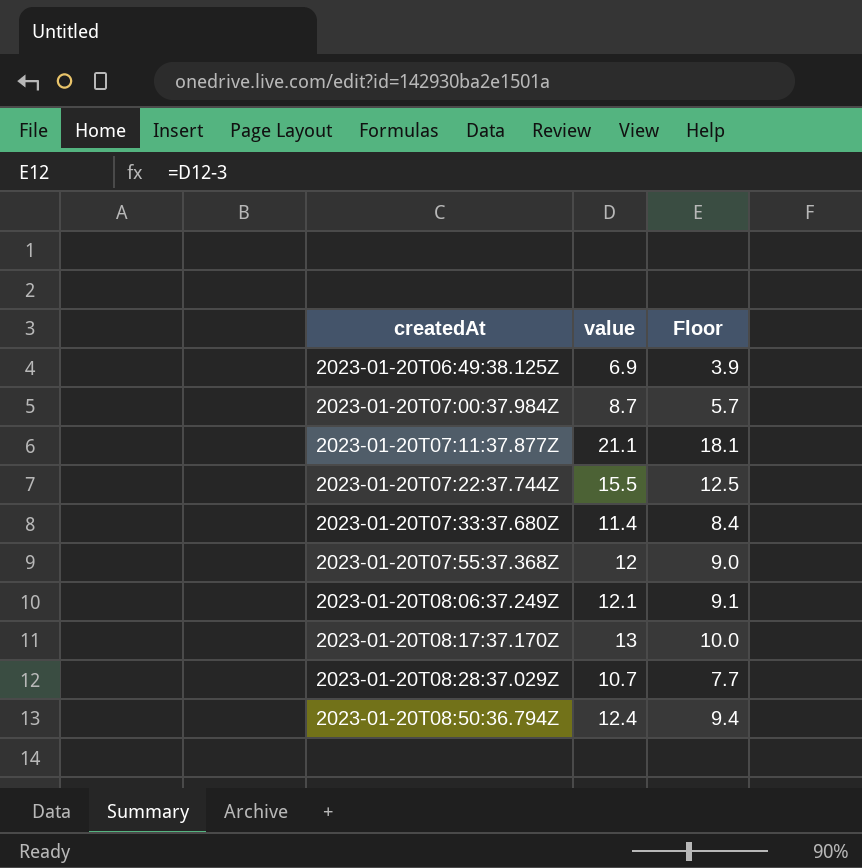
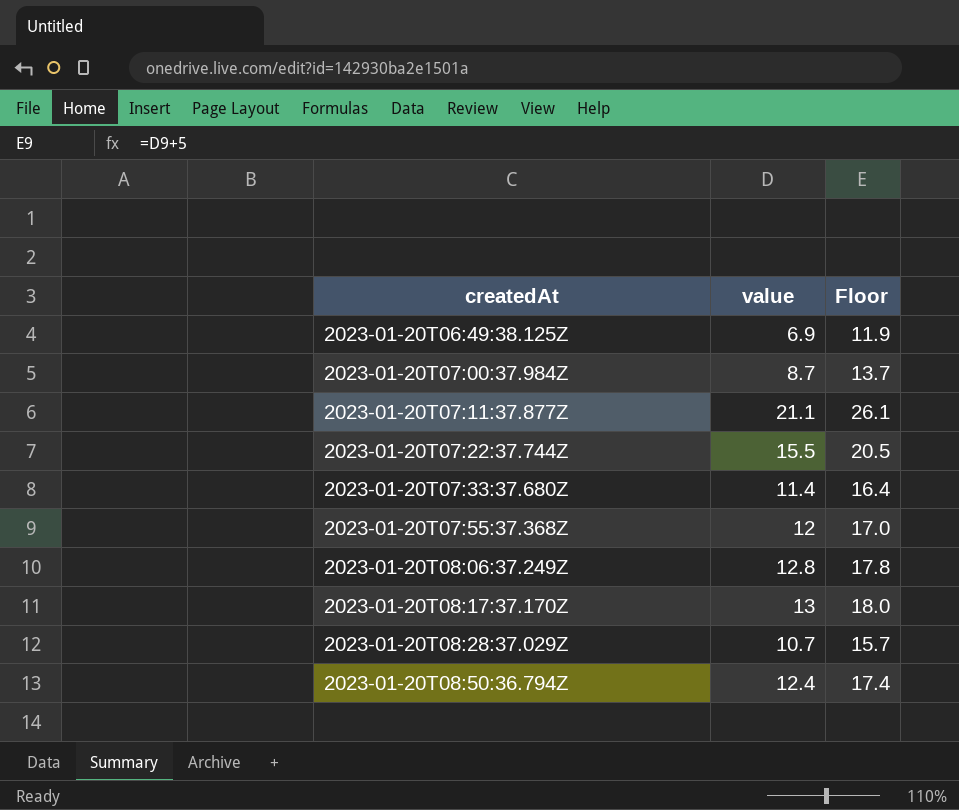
column Floor | formula: [value] - 3 -> [value] + 5
2023-01-20T08:06:37.249Z | value: 12.1 -> 12.8

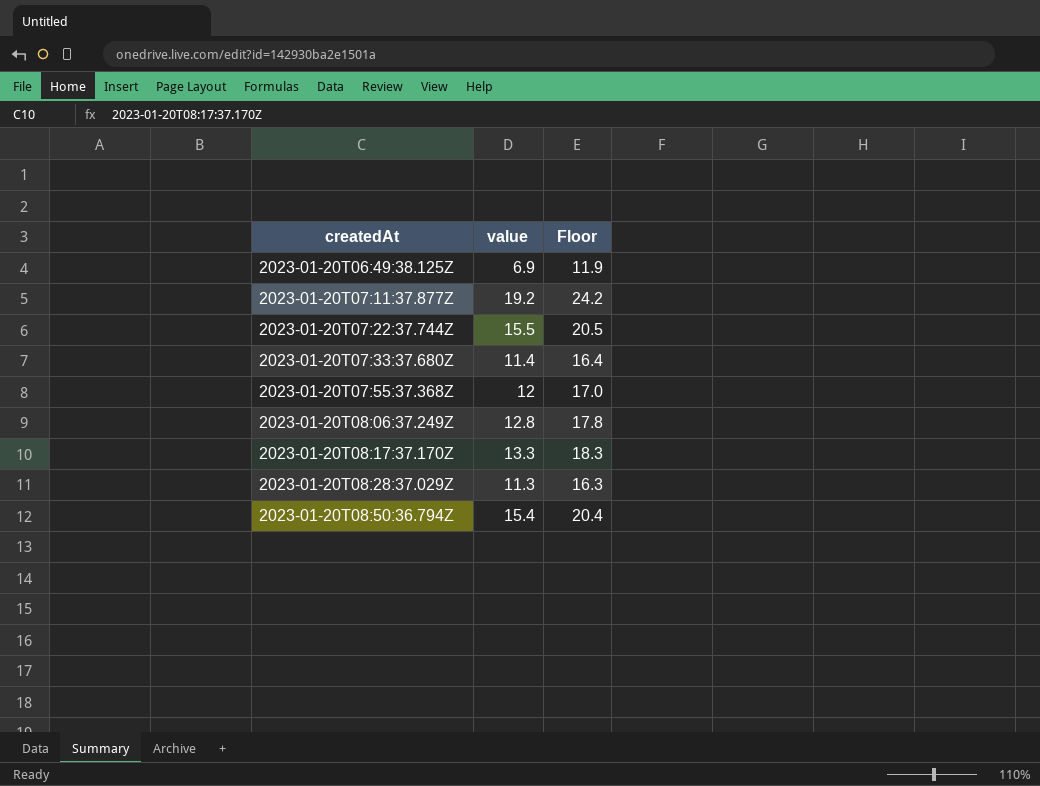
row 2023-01-20T07:00:37.984Z: 8.7 | 13.7 -> none
2023-01-20T07:11:37.877Z | value: 21.1 -> 19.2
2023-01-20T07:11:37.877Z | Floor: 26.1 -> 24.2
2023-01-20T08:17:37.170Z | value: 13 -> 13.3
2023-01-20T08:17:37.170Z | Floor: 18.0 -> 18.3
2023-01-20T08:28:37.029Z | value: 10.7 -> 11.3
2023-01-20T08:28:37.029Z | Floor: 15.7 -> 16.3
2023-01-20T08:50:36.794Z | value: 12.4 -> 15.4
2023-01-20T08:50:36.794Z | Floor: 17.4 -> 20.4

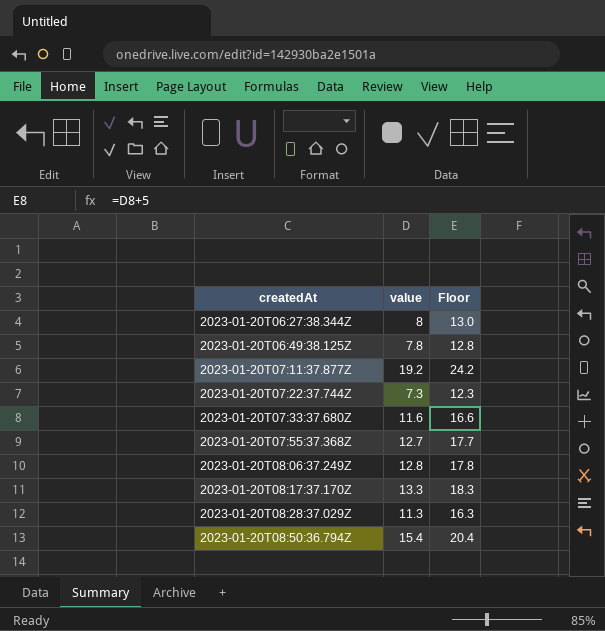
row 2023-01-20T06:27:38.344Z: none -> 8 | 13.0
2023-01-20T06:49:38.125Z | value: 6.9 -> 7.8
2023-01-20T06:49:38.125Z | Floor: 11.9 -> 12.8
2023-01-20T07:22:37.744Z | value: 15.5 -> 7.3
2023-01-20T07:22:37.744Z | Floor: 20.5 -> 12.3
2023-01-20T07:33:37.680Z | value: 11.4 -> 11.6
2023-01-20T07:33:37.680Z | Floor: 16.4 -> 16.6
2023-01-20T07:55:37.368Z | value: 12 -> 12.7
2023-01-20T07:55:37.368Z | Floor: 17.0 -> 17.7

